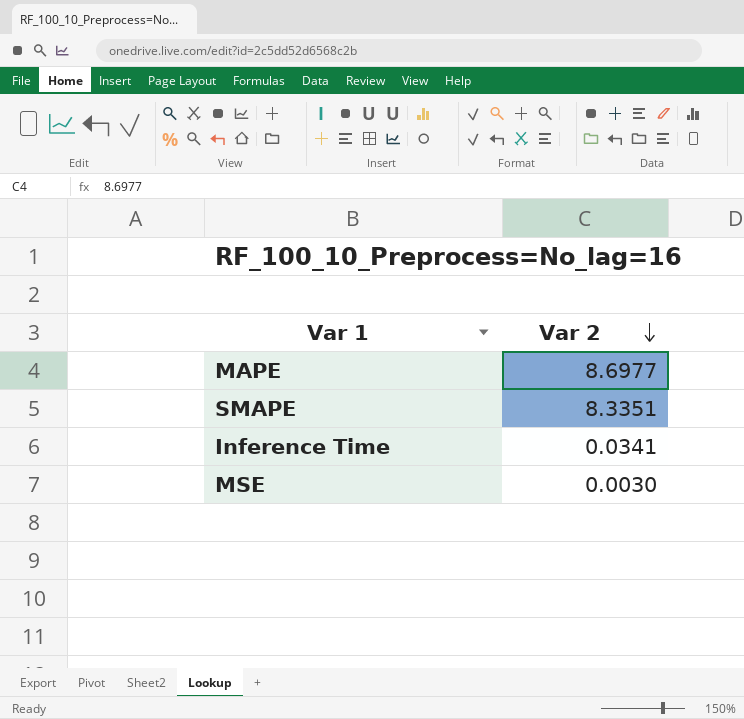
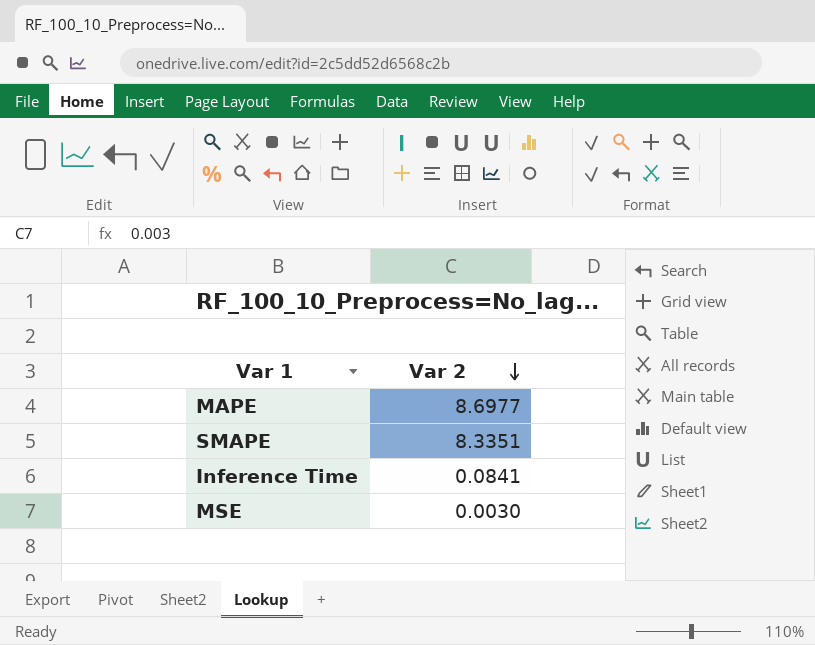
Inference Time | Var 2: 0.0341 -> 0.0841

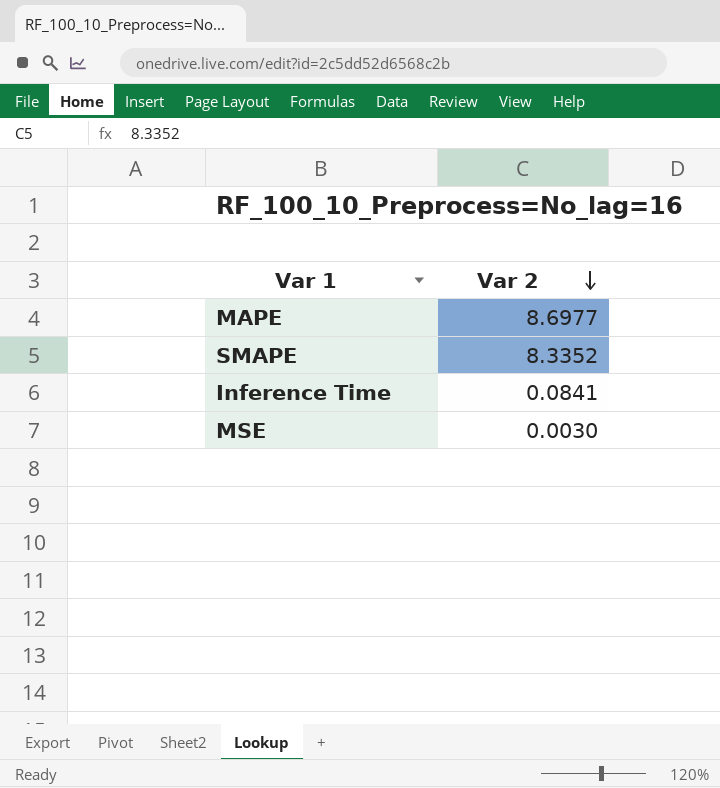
SMAPE | Var 2: 8.3351 -> 8.3352

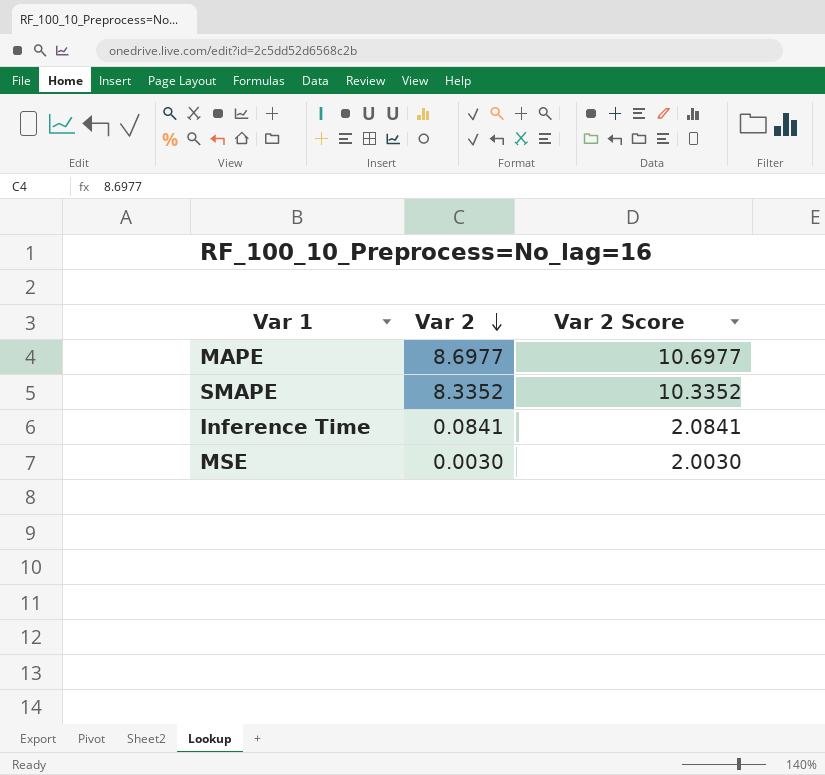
column Var 2 Score | formula: none -> [Var 2] + 2

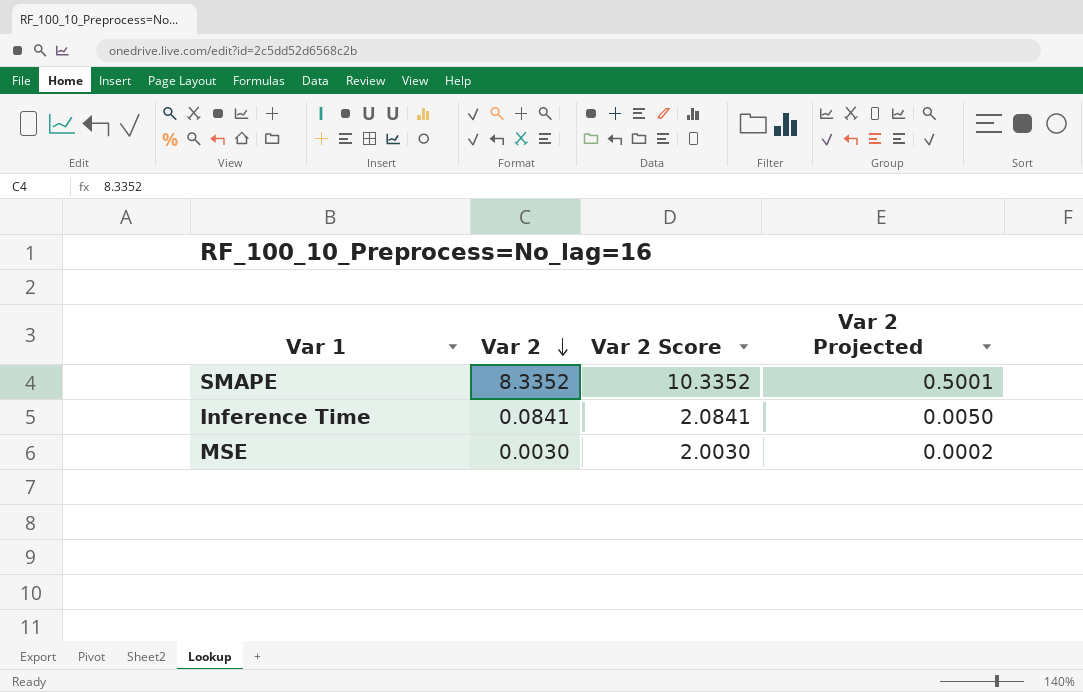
column Var 2 Projected | formula: none -> [Var 2] * 0.06
row MAPE: 8.6977 | 10.6977 -> none

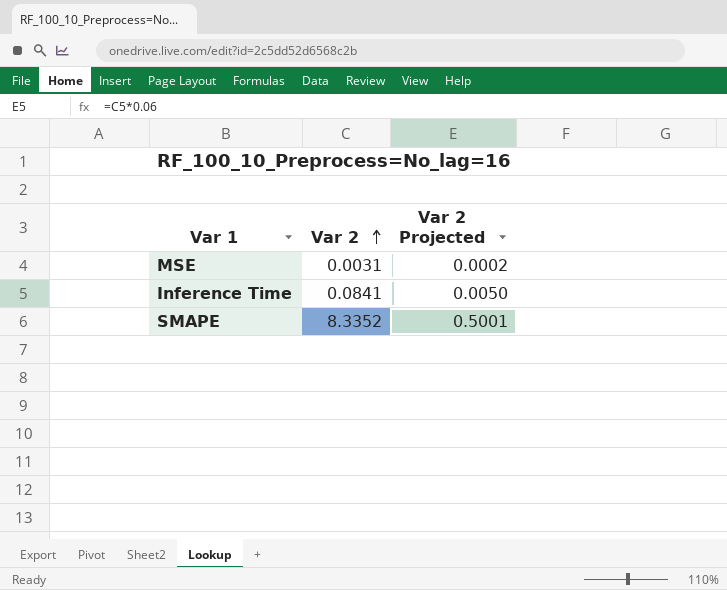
row order: Var 2 descending -> Var 2 ascending
column Var 2 Score | formula: [Var 2] + 2 -> none
MSE | Var 2: 0.0030 -> 0.0031

